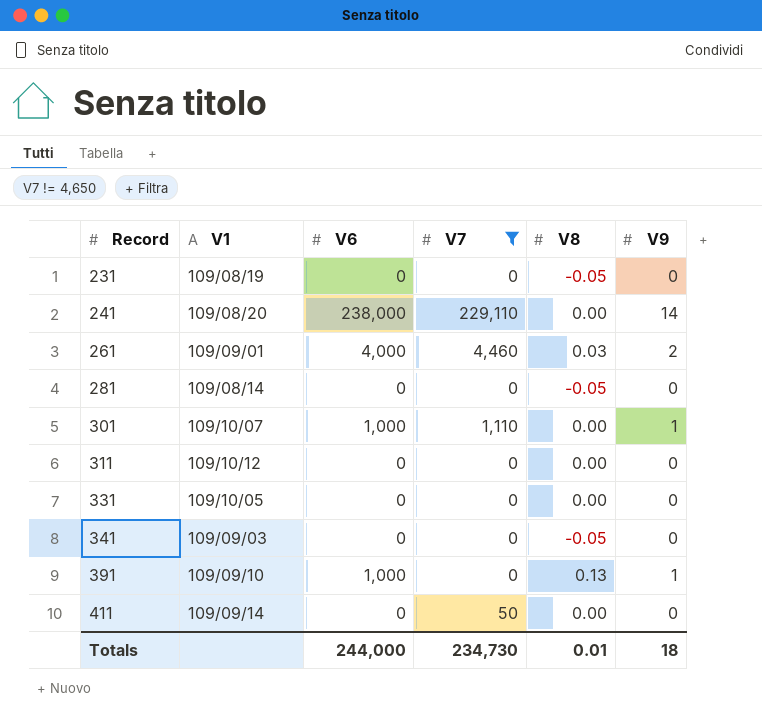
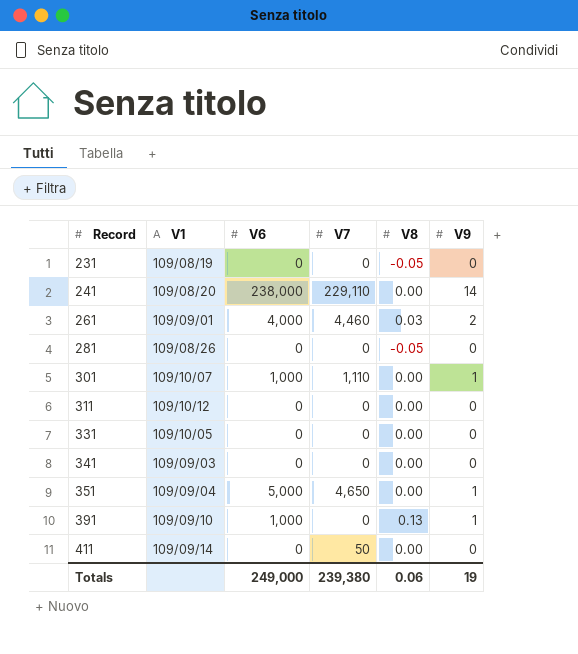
filter: V7 != 4,650 -> none
281 | V1: 109/08/14 -> 109/08/26
341 | V8: -0.05 -> 0.00
Totals | V6: 244,000 -> 249,000
Totals | V7: 234,730 -> 239,380
Totals | V8: 0.01 -> 0.06
Totals | V9: 18 -> 19

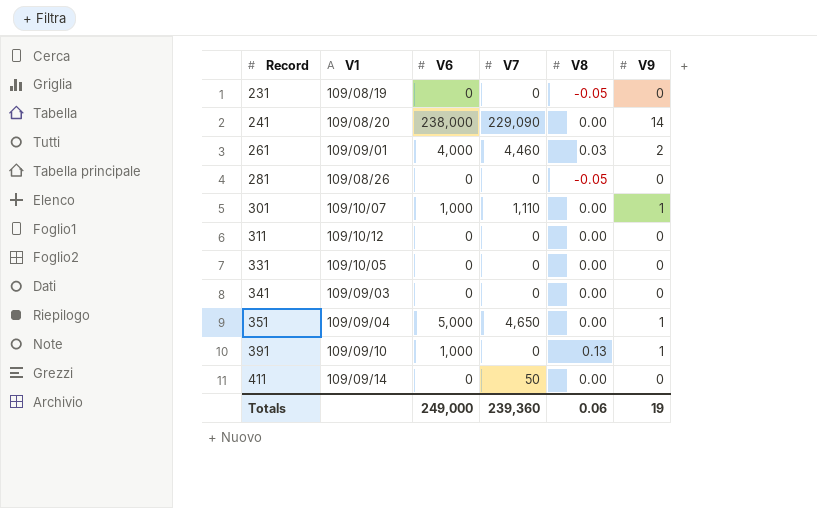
241 | V7: 229,110 -> 229,090
Totals | V7: 239,380 -> 239,360

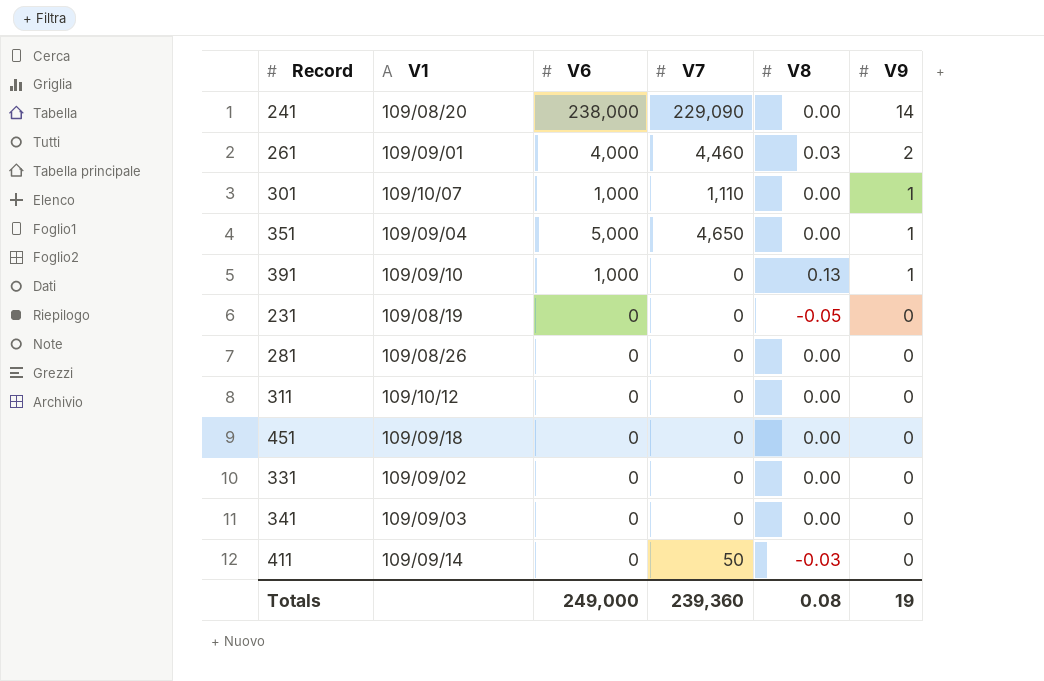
row order: Record ascending -> V9 descending
281 | V8: -0.05 -> 0.00
row 451: none -> 109/09/18 | 0 | 0 | 0.00 | 0
331 | V1: 109/10/05 -> 109/09/02
411 | V8: 0.00 -> -0.03
Totals | V8: 0.06 -> 0.08

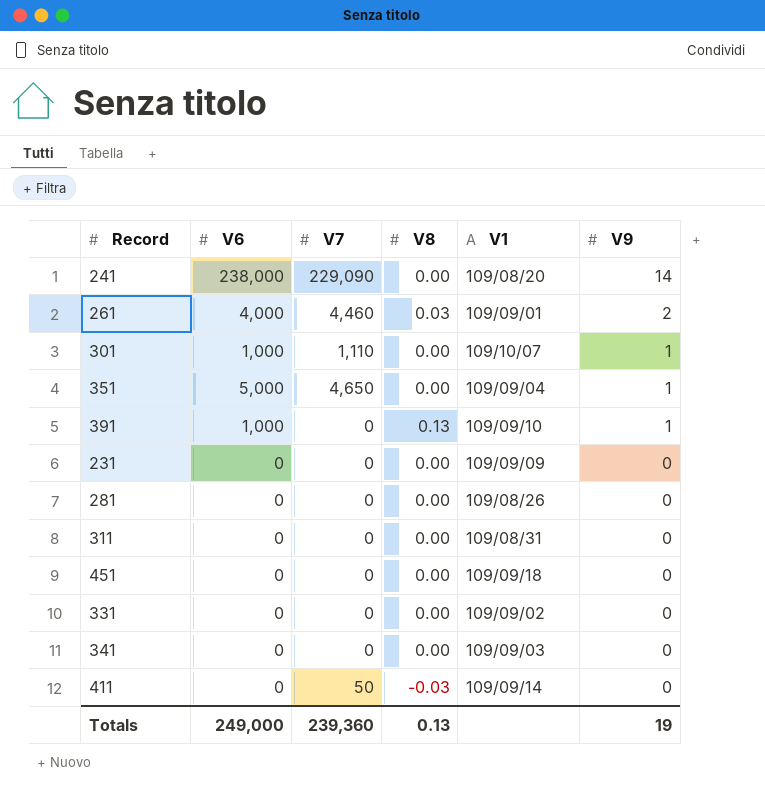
column V1 | position: 2 -> 5
231 | V8: -0.05 -> 0.00
231 | V1: 109/08/19 -> 109/09/09
311 | V1: 109/10/12 -> 109/08/31
Totals | V8: 0.08 -> 0.13

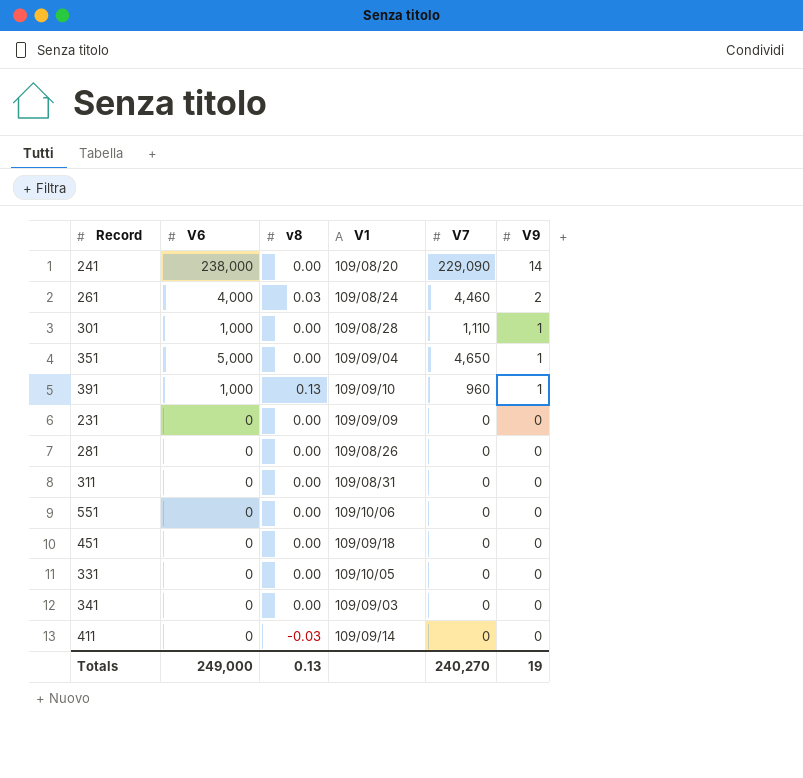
column name: V8 -> v8
column V7 | position: 3 -> 5
261 | V1: 109/09/01 -> 109/08/24
301 | V1: 109/10/07 -> 109/08/28
391 | V7: 0 -> 960
row 551: none -> 0 | 0.00 | 109/10/06 | 0 | 0
331 | V1: 109/09/02 -> 109/10/05
411 | V7: 50 -> 0
Totals | V7: 239,360 -> 240,270

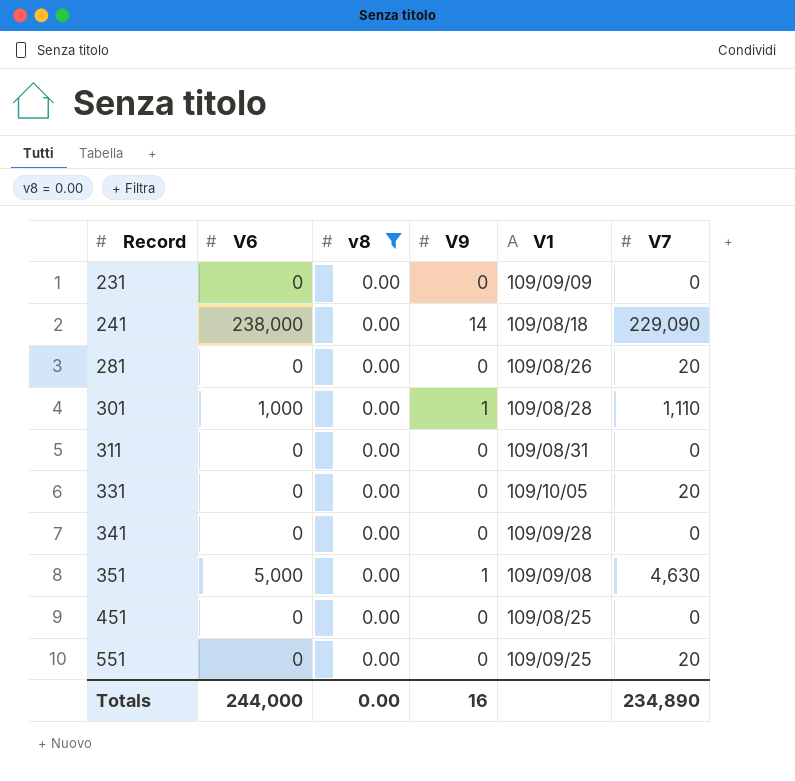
filter: none -> v8 = 0.00
row order: V9 descending -> Record ascending
column V9 | position: 6 -> 4
241 | V1: 109/08/20 -> 109/08/18
281 | V7: 0 -> 20
331 | V7: 0 -> 20
341 | V1: 109/09/03 -> 109/09/28
351 | V1: 109/09/04 -> 109/09/08
351 | V7: 4,650 -> 4,630
451 | V1: 109/09/18 -> 109/08/25
551 | V1: 109/10/06 -> 109/09/25
551 | V7: 0 -> 20
Totals | V6: 249,000 -> 244,000
Totals | v8: 0.13 -> 0.00
Totals | V9: 19 -> 16
Totals | V7: 240,270 -> 234,890

